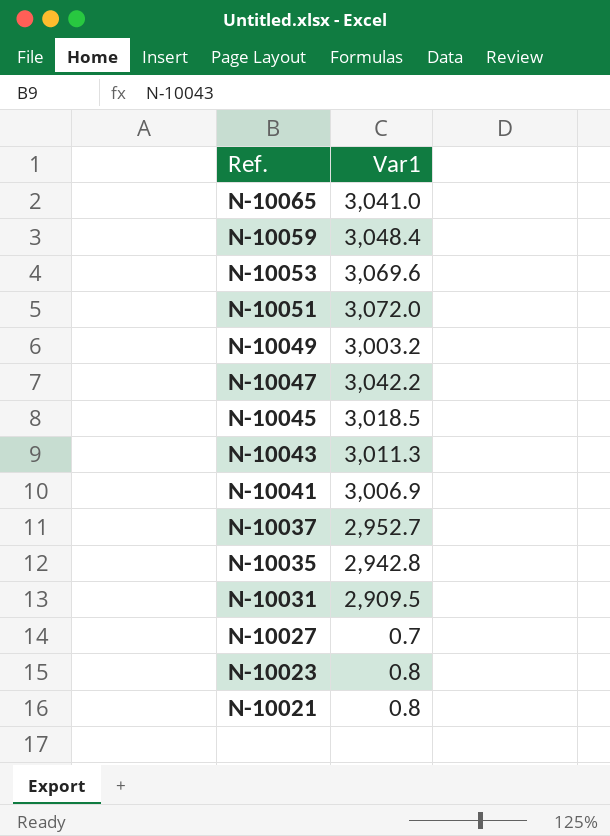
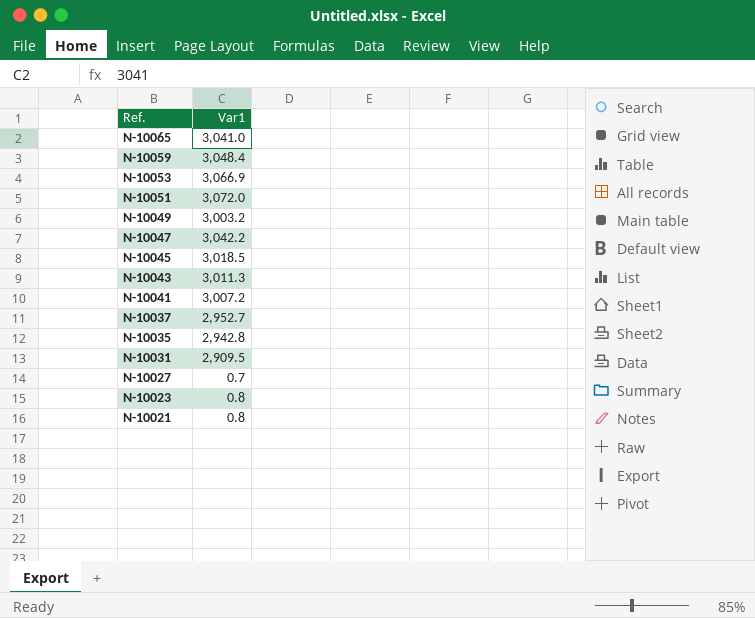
N-10053 | Var1: 3,069.6 -> 3,066.9
N-10041 | Var1: 3,006.9 -> 3,007.2

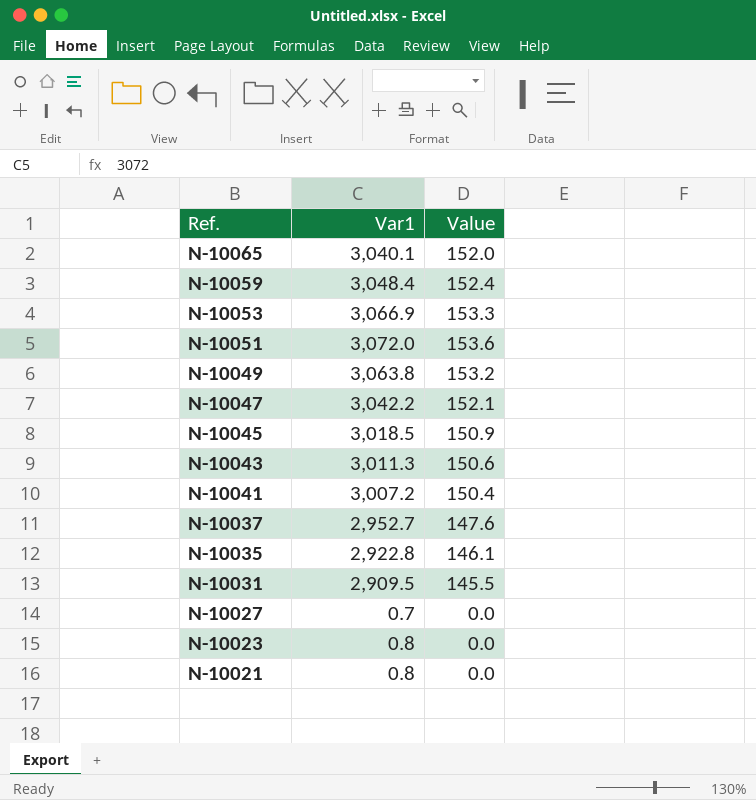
column Value | formula: none -> [Var1] * 0.05
N-10065 | Var1: 3,041.0 -> 3,040.1
N-10049 | Var1: 3,003.2 -> 3,063.8
N-10035 | Var1: 2,942.8 -> 2,922.8

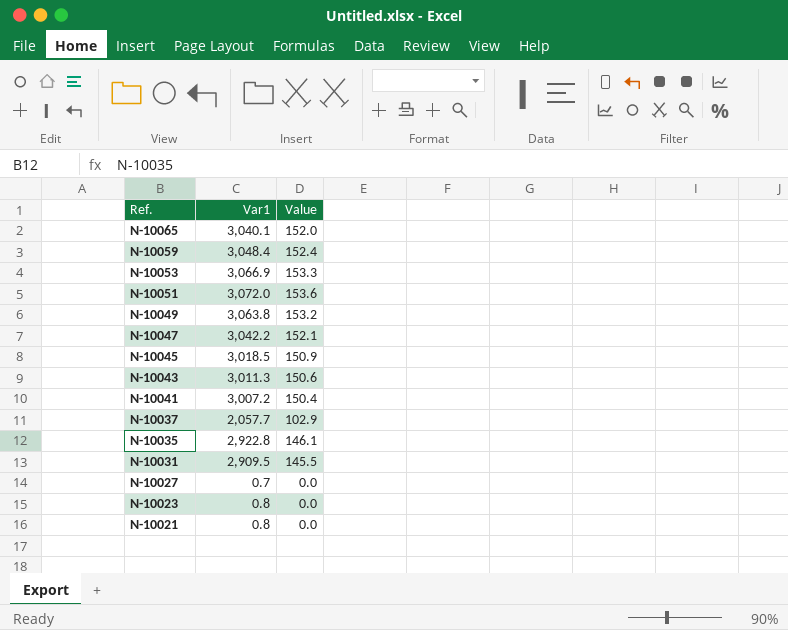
N-10037 | Var1: 2,952.7 -> 2,057.7
N-10037 | Value: 147.6 -> 102.9

